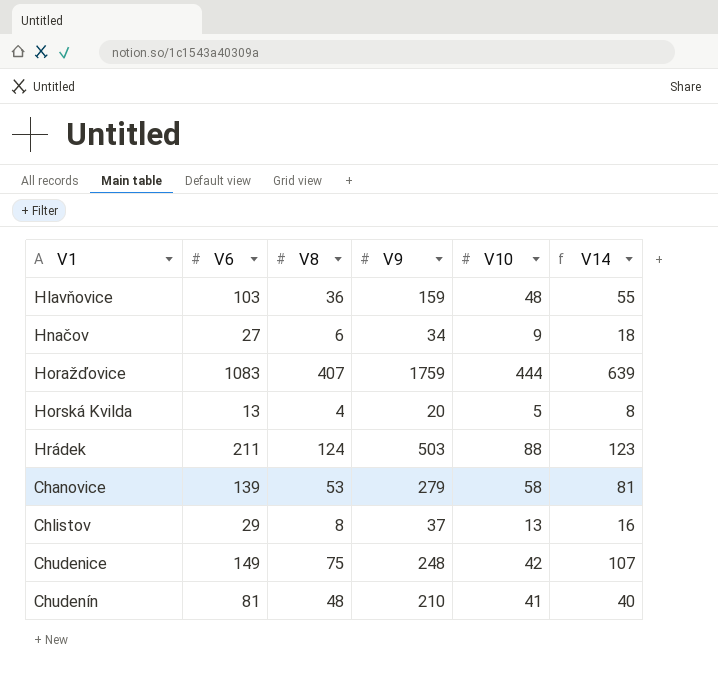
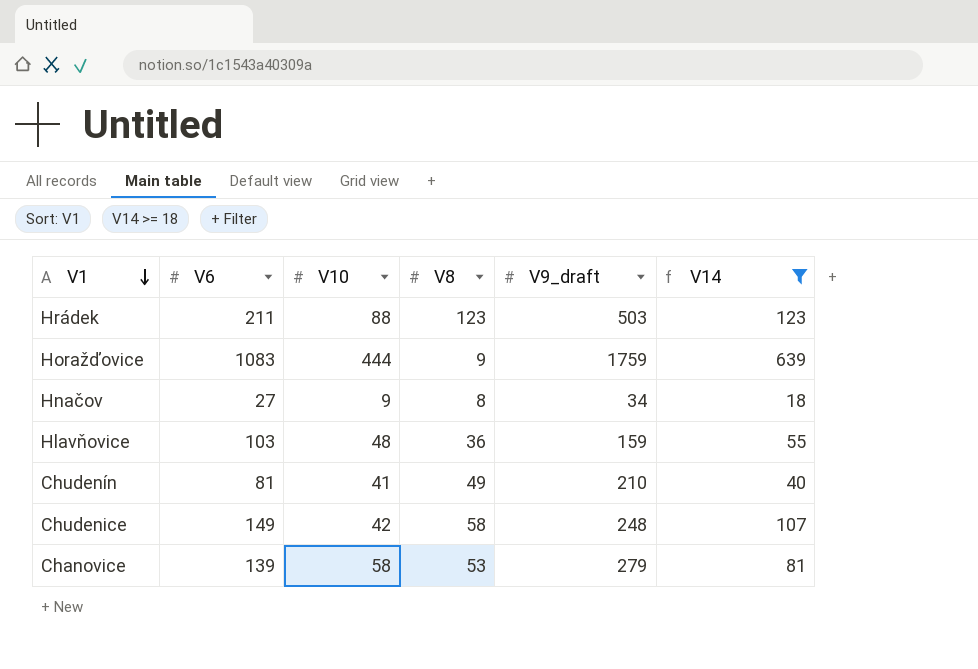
filter: none -> V14 >= 18
row order: none -> V1 descending
column V10 | position: 5 -> 3
column name: V9 -> V9_draft
Hrádek | V8: 124 -> 123
Horažďovice | V8: 407 -> 9
Hnačov | V8: 6 -> 8
Chudenín | V8: 48 -> 49
Chudenice | V8: 75 -> 58

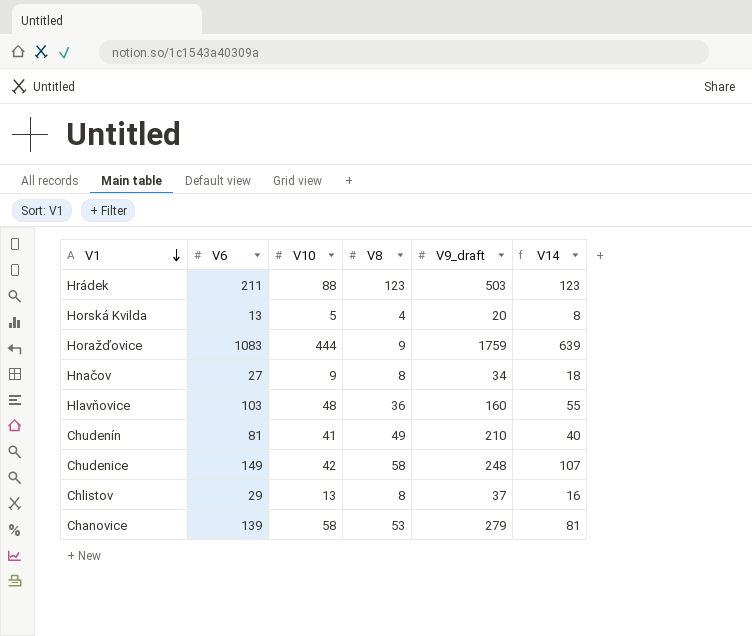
filter: V14 >= 18 -> none
Hlavňovice | V9_draft: 159 -> 160

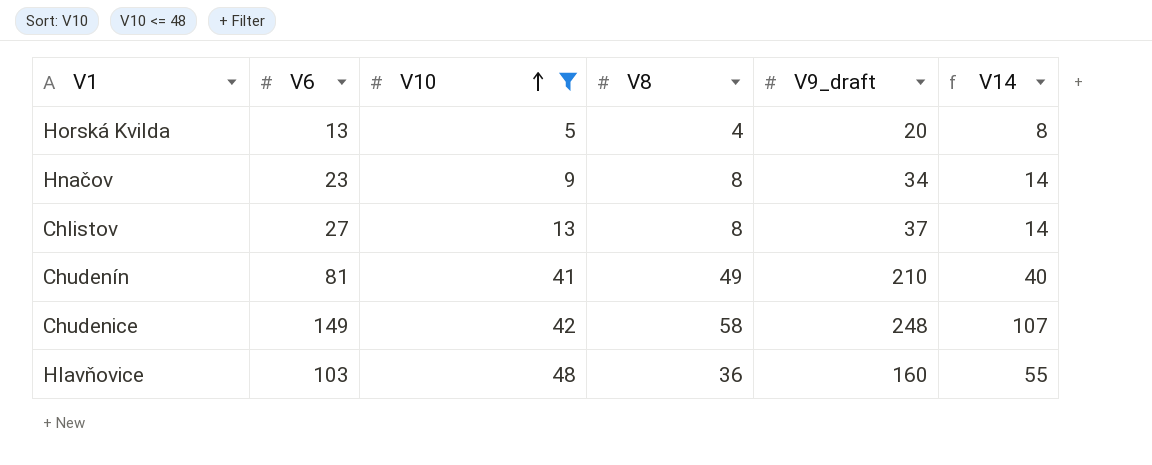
filter: none -> V10 <= 48
row order: V1 descending -> V10 ascending
Hnačov | V6: 27 -> 23
Hnačov | V14: 18 -> 14
Chlistov | V6: 29 -> 27
Chlistov | V14: 16 -> 14

